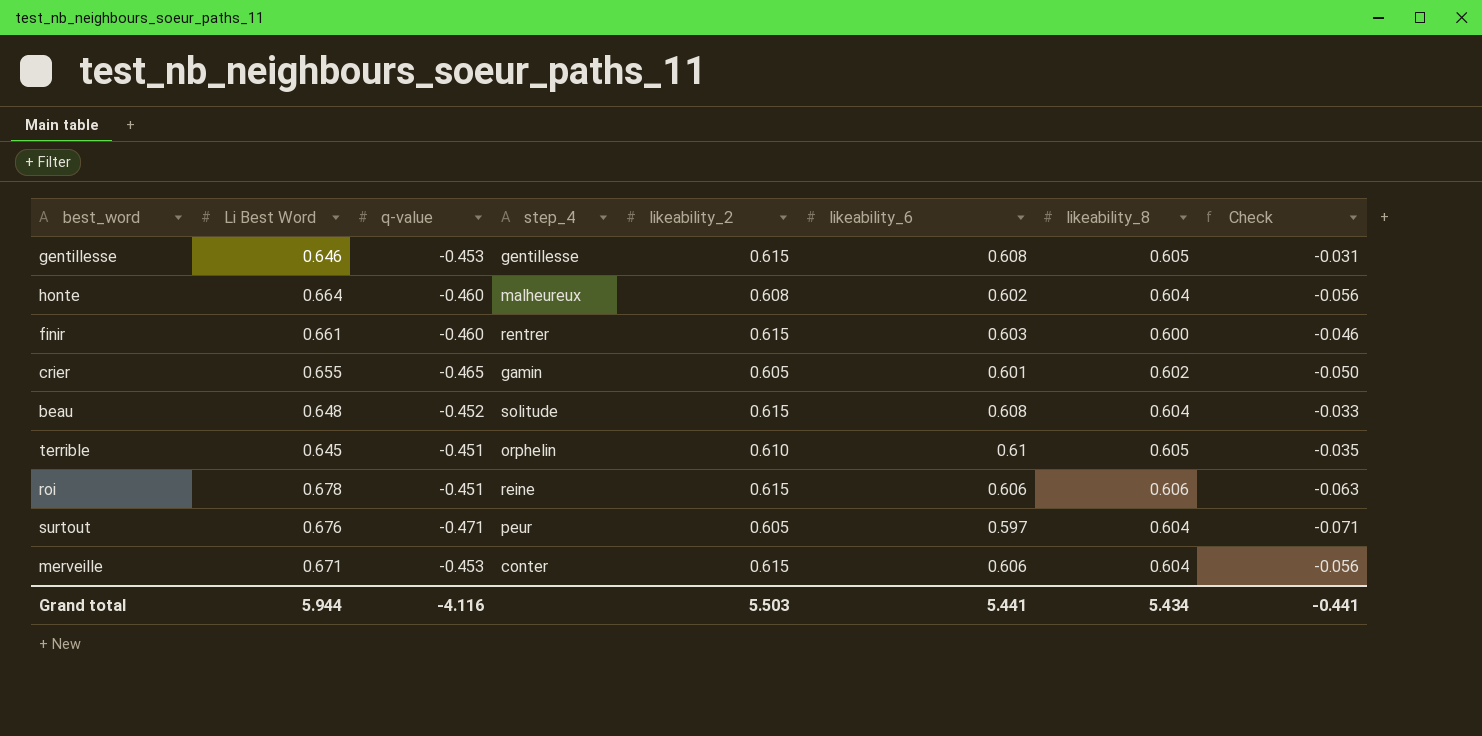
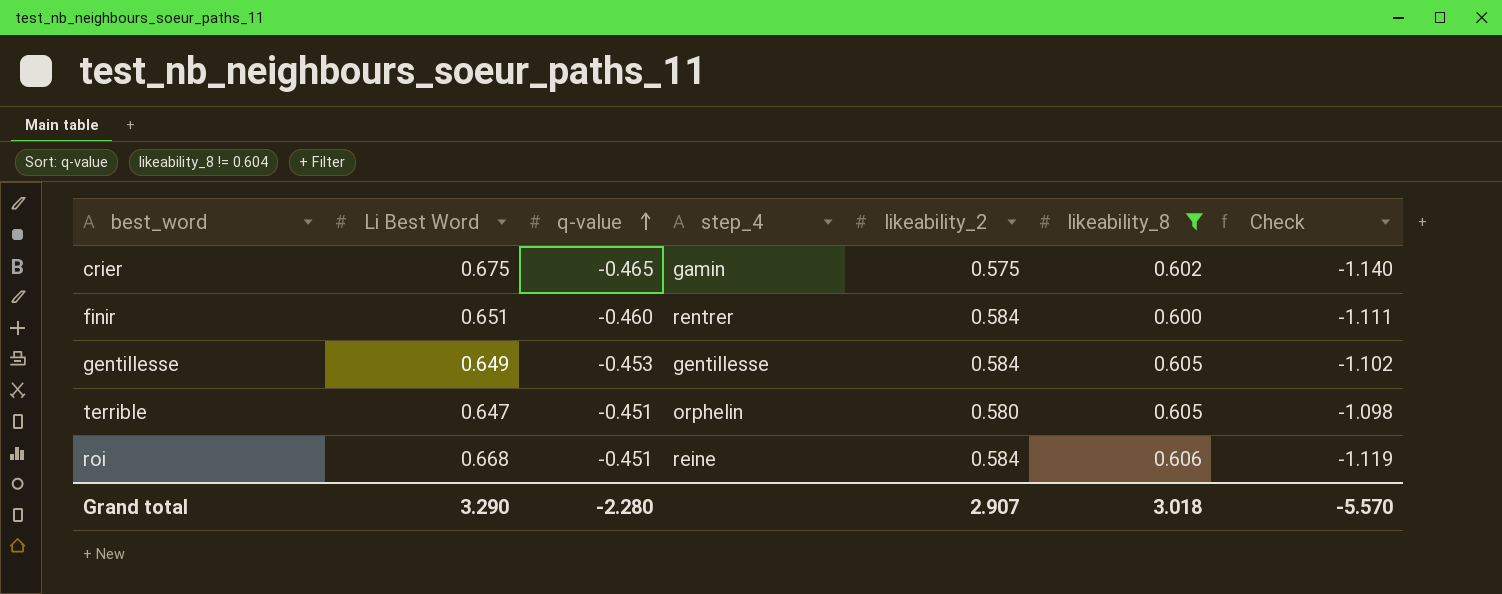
filter: none -> likeability_8 != 0.604
row order: none -> q-value ascending
column likeability_6 | position: 6 -> none
column Check | formula: [likeability_2] - [Li Best Word] -> [q-value] - [Li Best Word]
crier | Li Best Word: 0.655 -> 0.675
crier | likeability_2: 0.605 -> 0.575
finir | Li Best Word: 0.661 -> 0.651
finir | likeability_2: 0.615 -> 0.584
gentillesse | Li Best Word: 0.646 -> 0.649
gentillesse | likeability_2: 0.615 -> 0.584
terrible | Li Best Word: 0.645 -> 0.647
terrible | likeability_2: 0.610 -> 0.580
roi | Li Best Word: 0.678 -> 0.668
roi | likeability_2: 0.615 -> 0.584
Grand total | Li Best Word: 5.944 -> 3.290
Grand total | q-value: -4.116 -> -2.280
Grand total | likeability_2: 5.503 -> 2.907
Grand total | likeability_8: 5.434 -> 3.018
Grand total | Check: -0.441 -> -5.570

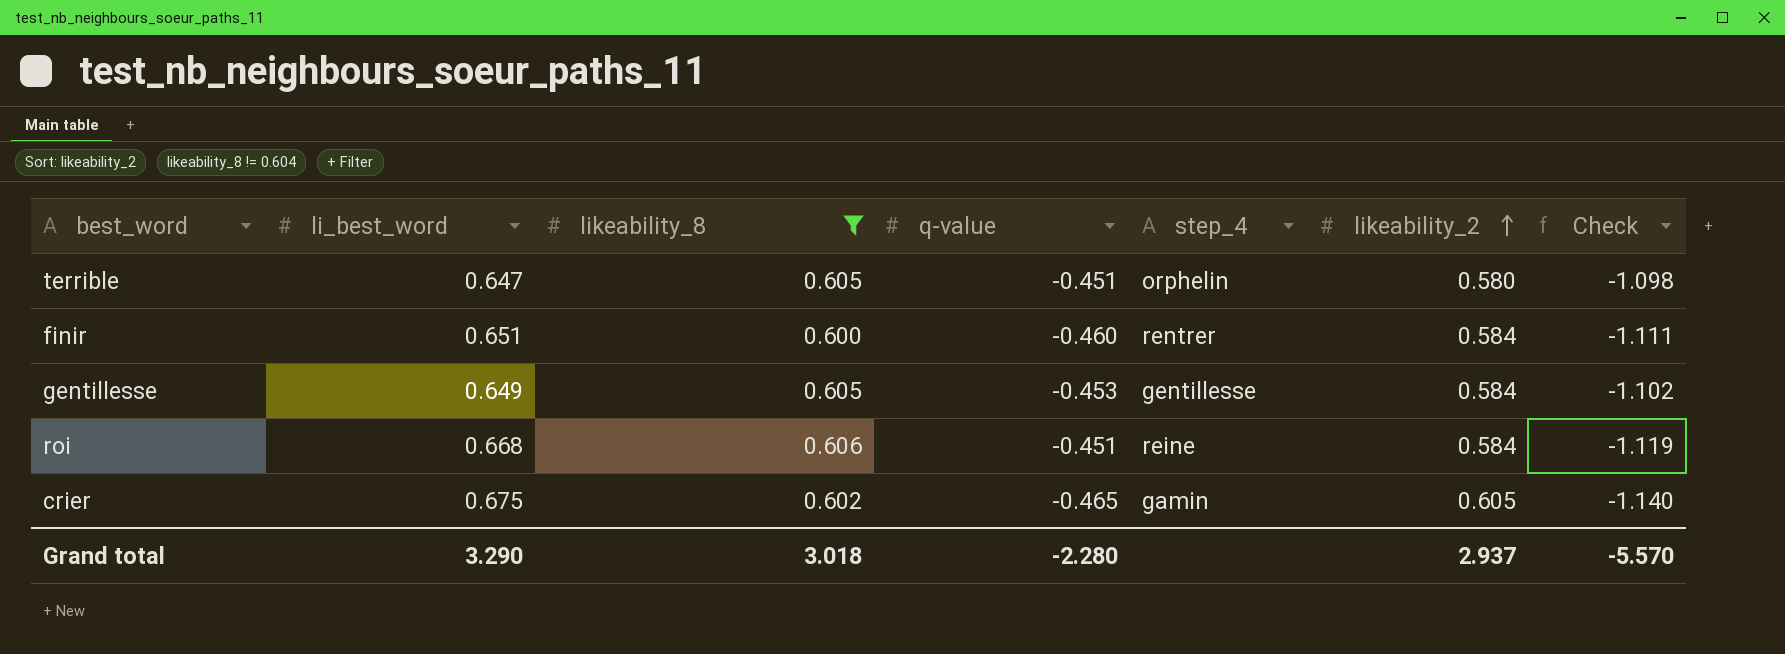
row order: q-value ascending -> likeability_2 ascending
column name: Li Best Word -> li_best_word
column likeability_8 | position: 6 -> 3
crier | likeability_2: 0.575 -> 0.605
Grand total | likeability_2: 2.907 -> 2.937

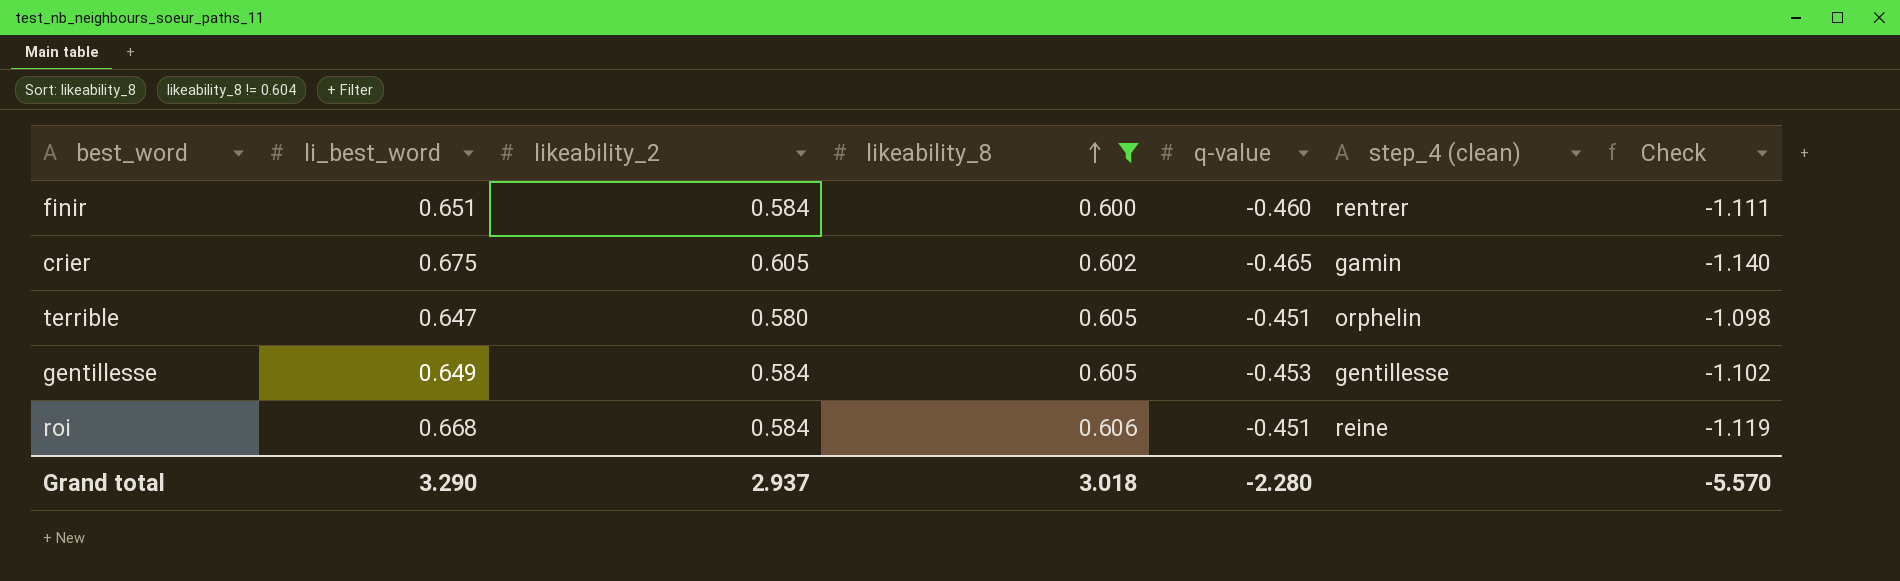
row order: likeability_2 ascending -> likeability_8 ascending
column likeability_2 | position: 6 -> 3
column name: step_4 -> step_4 (clean)

